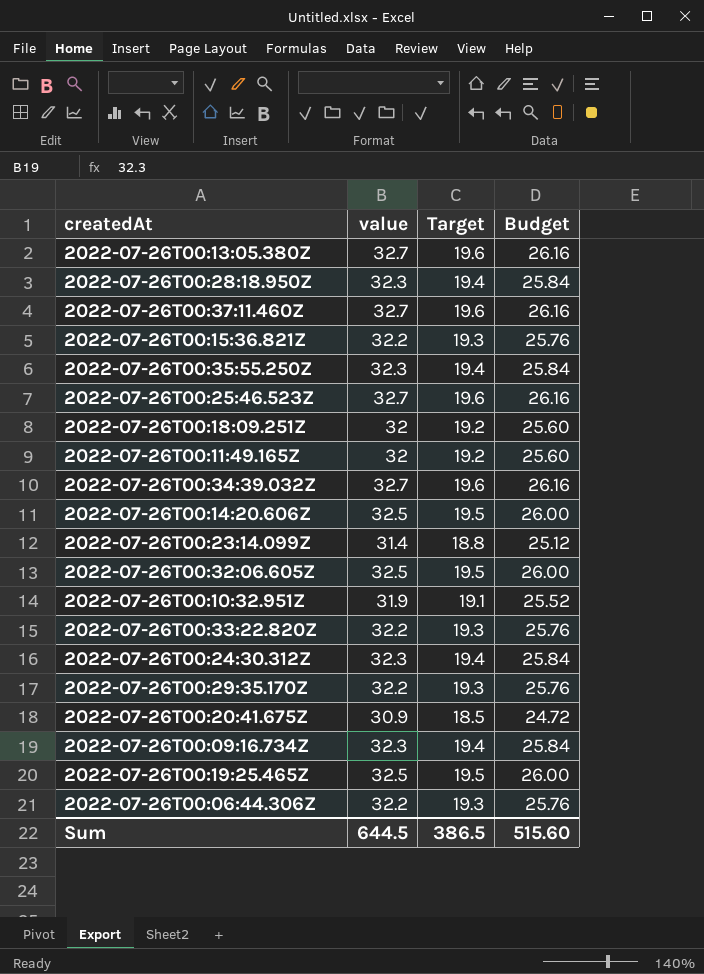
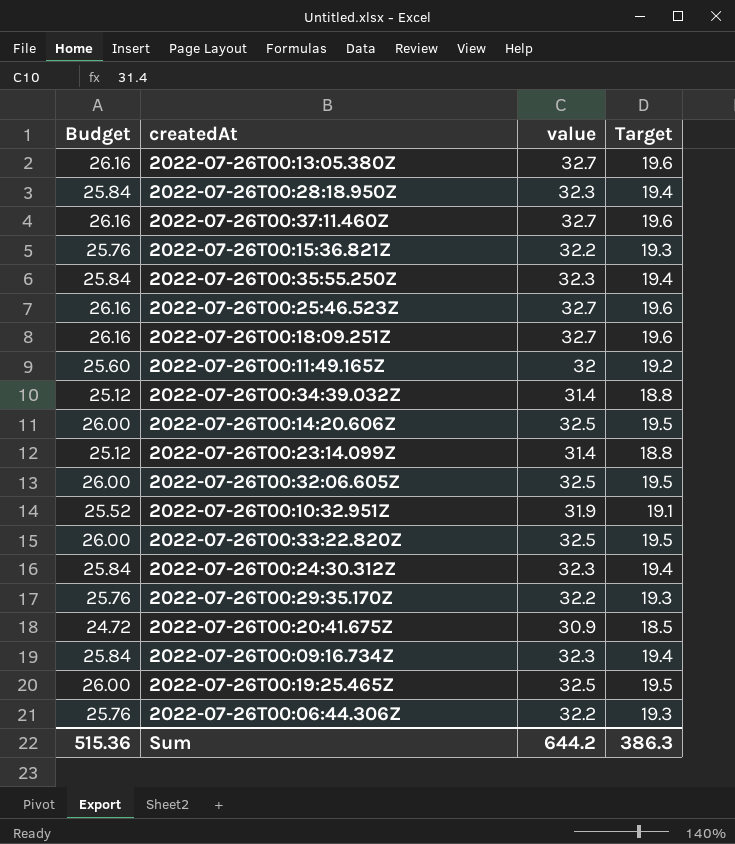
column Budget | position: 4 -> 1
2022-07-26T00:18:09.251Z | Budget: 25.60 -> 26.16
2022-07-26T00:18:09.251Z | value: 32 -> 32.7
2022-07-26T00:18:09.251Z | Target: 19.2 -> 19.6
2022-07-26T00:34:39.032Z | Budget: 26.16 -> 25.12
2022-07-26T00:34:39.032Z | value: 32.7 -> 31.4
2022-07-26T00:34:39.032Z | Target: 19.6 -> 18.8
2022-07-26T00:33:22.820Z | Budget: 25.76 -> 26.00
2022-07-26T00:33:22.820Z | value: 32.2 -> 32.5
2022-07-26T00:33:22.820Z | Target: 19.3 -> 19.5
Sum | Budget: 515.60 -> 515.36
Sum | value: 644.5 -> 644.2
Sum | Target: 386.5 -> 386.3

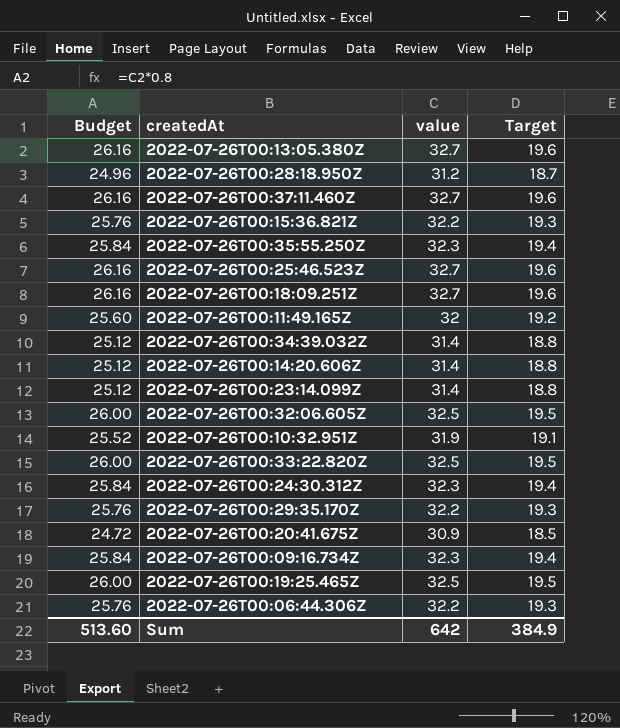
2022-07-26T00:28:18.950Z | Budget: 25.84 -> 24.96
2022-07-26T00:28:18.950Z | value: 32.3 -> 31.2
2022-07-26T00:28:18.950Z | Target: 19.4 -> 18.7
2022-07-26T00:14:20.606Z | Budget: 26.00 -> 25.12
2022-07-26T00:14:20.606Z | value: 32.5 -> 31.4
2022-07-26T00:14:20.606Z | Target: 19.5 -> 18.8
Sum | Budget: 515.36 -> 513.60
Sum | value: 644.2 -> 642
Sum | Target: 386.3 -> 384.9

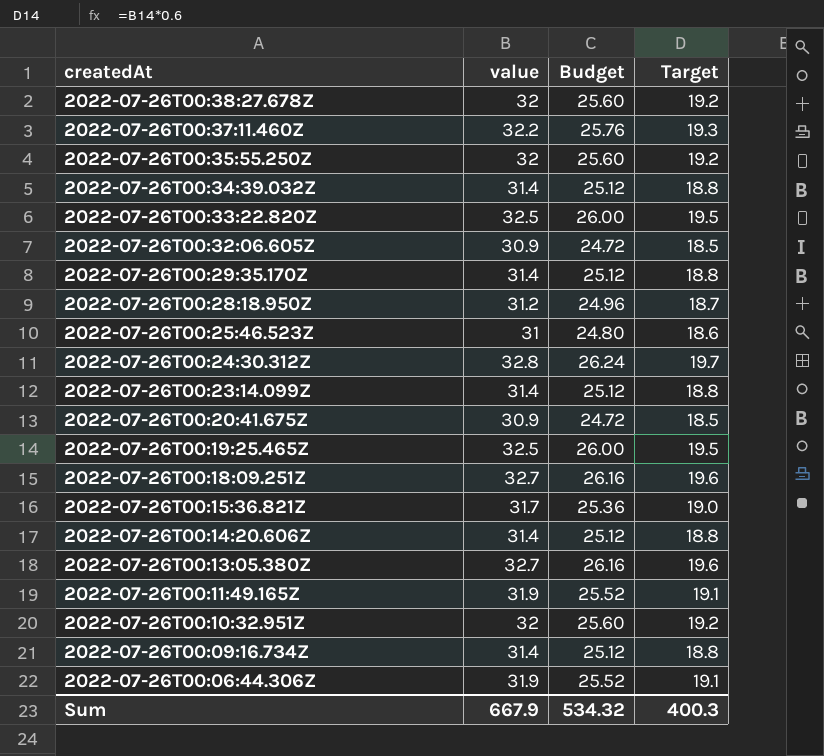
row order: none -> createdAt descending
column Budget | position: 1 -> 3
row 2022-07-26T00:38:27.678Z: none -> 32 | 25.60 | 19.2
2022-07-26T00:37:11.460Z | value: 32.7 -> 32.2
2022-07-26T00:37:11.460Z | Budget: 26.16 -> 25.76
2022-07-26T00:37:11.460Z | Target: 19.6 -> 19.3
2022-07-26T00:35:55.250Z | value: 32.3 -> 32
2022-07-26T00:35:55.250Z | Budget: 25.84 -> 25.60
2022-07-26T00:35:55.250Z | Target: 19.4 -> 19.2
2022-07-26T00:32:06.605Z | value: 32.5 -> 30.9
2022-07-26T00:32:06.605Z | Budget: 26.00 -> 24.72
2022-07-26T00:32:06.605Z | Target: 19.5 -> 18.5
2022-07-26T00:29:35.170Z | value: 32.2 -> 31.4
2022-07-26T00:29:35.170Z | Budget: 25.76 -> 25.12
2022-07-26T00:29:35.170Z | Target: 19.3 -> 18.8
2022-07-26T00:25:46.523Z | value: 32.7 -> 31
2022-07-26T00:25:46.523Z | Budget: 26.16 -> 24.80
2022-07-26T00:25:46.523Z | Target: 19.6 -> 18.6
2022-07-26T00:24:30.312Z | value: 32.3 -> 32.8
2022-07-26T00:24:30.312Z | Budget: 25.84 -> 26.24
2022-07-26T00:24:30.312Z | Target: 19.4 -> 19.7
2022-07-26T00:15:36.821Z | value: 32.2 -> 31.7
2022-07-26T00:15:36.821Z | Budget: 25.76 -> 25.36
2022-07-26T00:15:36.821Z | Target: 19.3 -> 19.0
2022-07-26T00:11:49.165Z | value: 32 -> 31.9
2022-07-26T00:11:49.165Z | Budget: 25.60 -> 25.52
2022-07-26T00:11:49.165Z | Target: 19.2 -> 19.1
2022-07-26T00:10:32.951Z | value: 31.9 -> 32
2022-07-26T00:10:32.951Z | Budget: 25.52 -> 25.60
2022-07-26T00:10:32.951Z | Target: 19.1 -> 19.2
2022-07-26T00:09:16.734Z | value: 32.3 -> 31.4
2022-07-26T00:09:16.734Z | Budget: 25.84 -> 25.12
2022-07-26T00:09:16.734Z | Target: 19.4 -> 18.8
2022-07-26T00:06:44.306Z | value: 32.2 -> 31.9
2022-07-26T00:06:44.306Z | Budget: 25.76 -> 25.52
2022-07-26T00:06:44.306Z | Target: 19.3 -> 19.1
Sum | value: 642 -> 667.9
Sum | Budget: 513.60 -> 534.32
Sum | Target: 384.9 -> 400.3

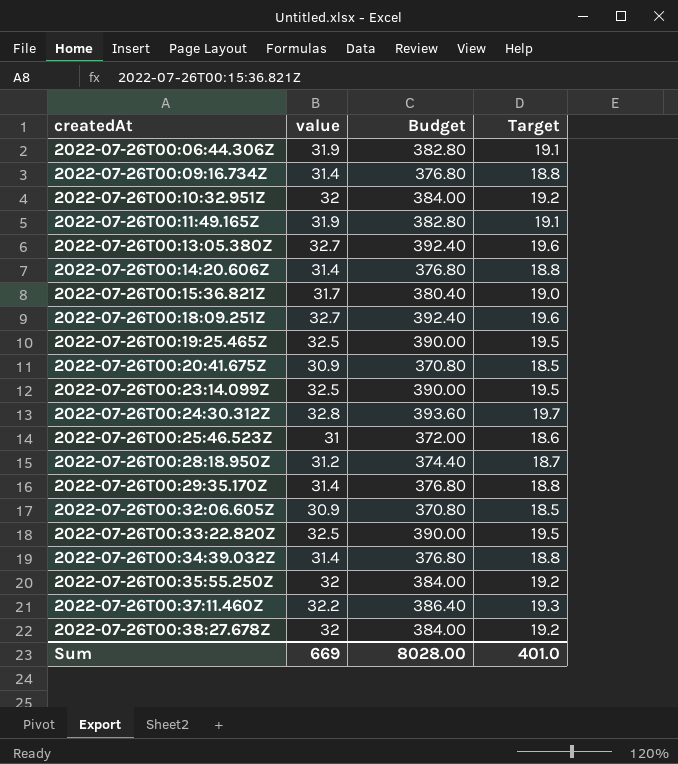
row order: createdAt descending -> createdAt ascending
column Budget | formula: [value] * 0.8 -> [value] * 12
2022-07-26T00:23:14.099Z | value: 31.4 -> 32.5
2022-07-26T00:23:14.099Z | Target: 18.8 -> 19.5
Sum | value: 667.9 -> 669
Sum | Budget: 534.32 -> 8028.00
Sum | Target: 400.3 -> 401.0

